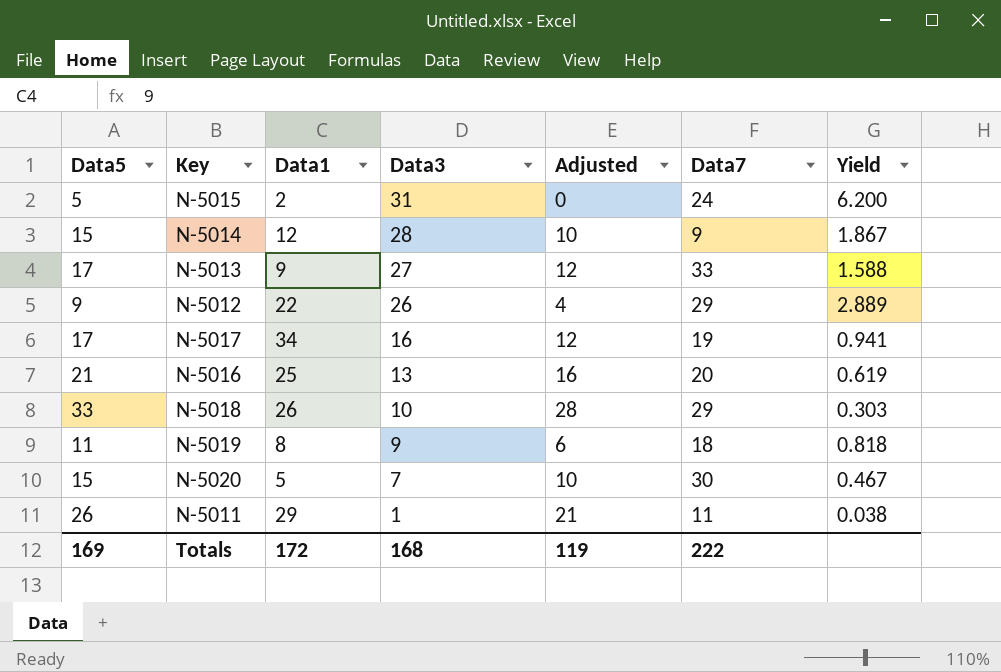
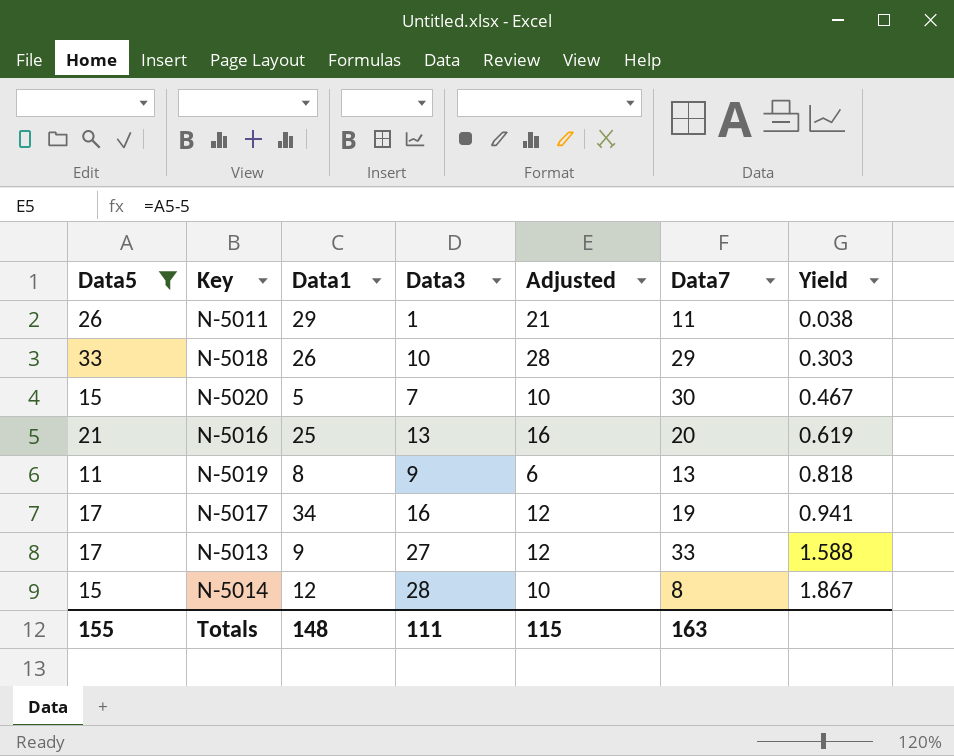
filter: none -> Data5 >= 11
row order: Data3 descending -> Yield ascending
N-5019 | Data7: 18 -> 13
N-5014 | Data7: 9 -> 8
Totals | Data5: 169 -> 155
Totals | Data1: 172 -> 148
Totals | Data3: 168 -> 111
Totals | Adjusted: 119 -> 115
Totals | Data7: 222 -> 163

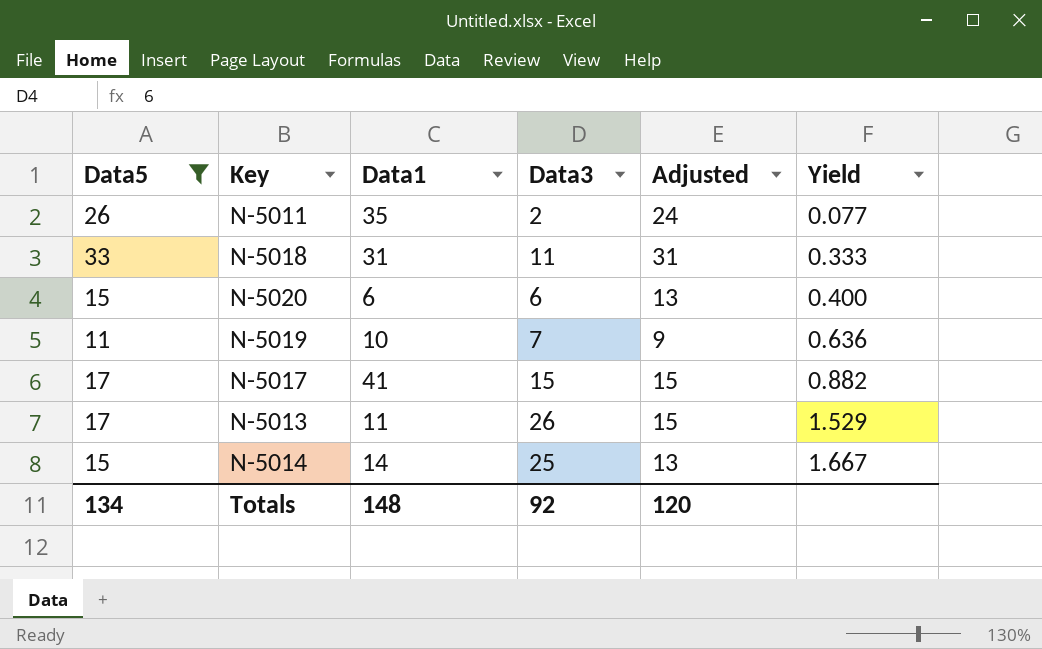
column Data7 | position: 6 -> none
column Adjusted | formula: [Data5] - 5 -> [Data5] - 2
row N-5016: 21 | 25 | 13 | 16 | 20 | 0.619 -> none
N-5011 | Data1: 29 -> 35
N-5011 | Data3: 1 -> 2
N-5011 | Yield: 0.038 -> 0.077
N-5018 | Data1: 26 -> 31
N-5018 | Data3: 10 -> 11
N-5018 | Yield: 0.303 -> 0.333
N-5020 | Data1: 5 -> 6
N-5020 | Data3: 7 -> 6
N-5020 | Yield: 0.467 -> 0.400
N-5019 | Data1: 8 -> 10
N-5019 | Data3: 9 -> 7
N-5019 | Yield: 0.818 -> 0.636
N-5017 | Data1: 34 -> 41
N-5017 | Data3: 16 -> 15
N-5017 | Yield: 0.941 -> 0.882
N-5013 | Data1: 9 -> 11
N-5013 | Data3: 27 -> 26
N-5013 | Yield: 1.588 -> 1.529
N-5014 | Data1: 12 -> 14
N-5014 | Data3: 28 -> 25
N-5014 | Yield: 1.867 -> 1.667
Totals | Data5: 155 -> 134
Totals | Data3: 111 -> 92
Totals | Adjusted: 115 -> 120

